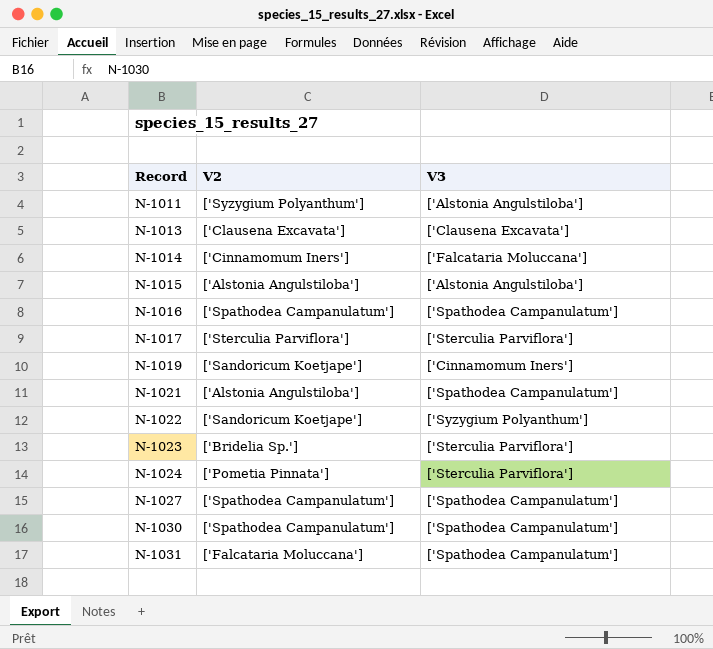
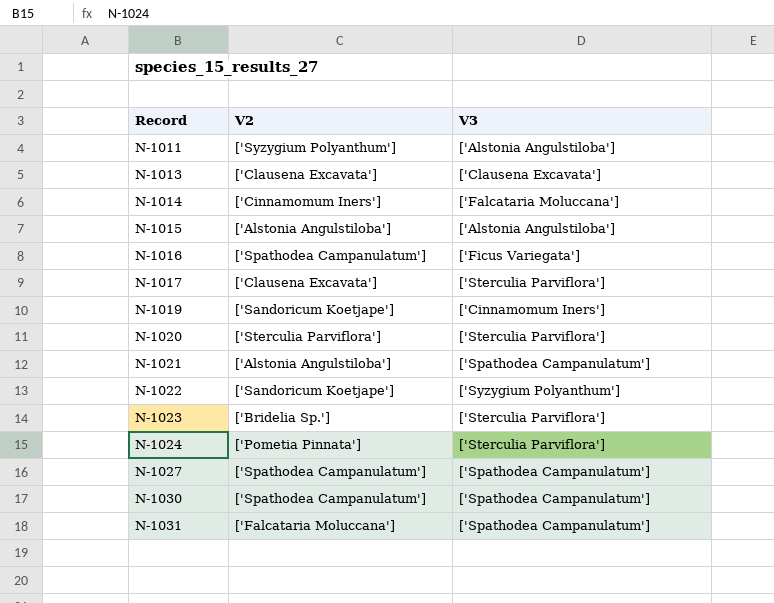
N-1016 | V3: ['Spathodea Campanulatum'] -> ['Ficus Variegata']
N-1017 | V2: ['Sterculia Parviflora'] -> ['Clausena Excavata']
row N-1020: none -> ['Sterculia Parviflora'] | ['Sterculia Parviflora']

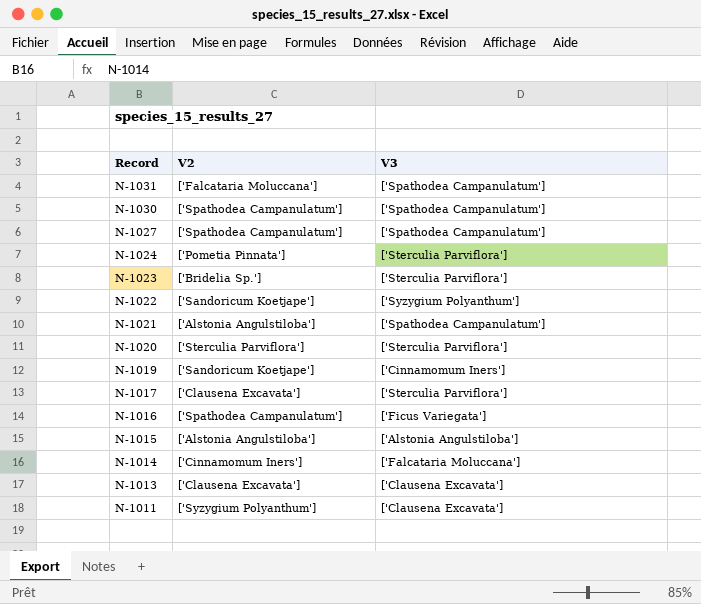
row order: Record ascending -> Record descending
N-1011 | V3: ['Alstonia Angulstiloba'] -> ['Clausena Excavata']

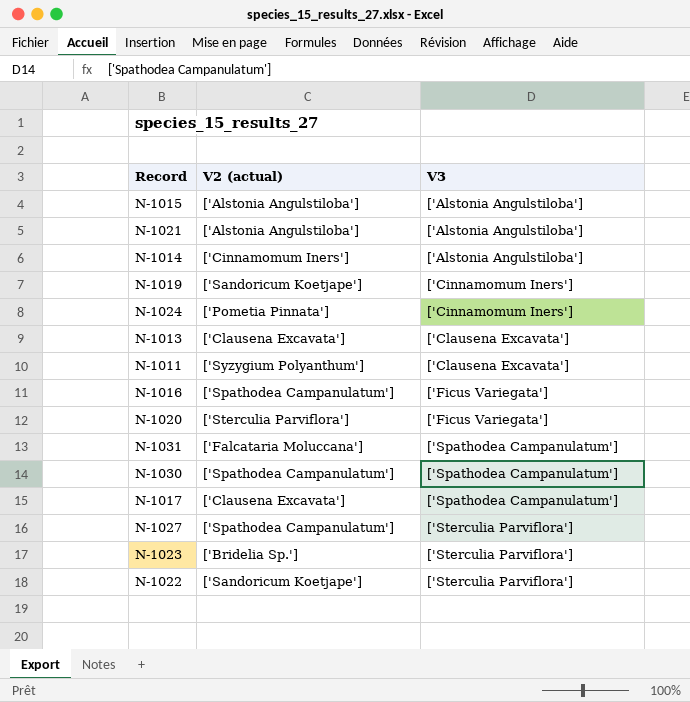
row order: Record descending -> V3 ascending
column name: V2 -> V2 (actual)
N-1021 | V3: ['Spathodea Campanulatum'] -> ['Alstonia Angulstiloba']
N-1014 | V3: ['Falcataria Moluccana'] -> ['Alstonia Angulstiloba']
N-1024 | V3: ['Sterculia Parviflora'] -> ['Cinnamomum Iners']
N-1020 | V3: ['Sterculia Parviflora'] -> ['Ficus Variegata']
N-1017 | V3: ['Sterculia Parviflora'] -> ['Spathodea Campanulatum']
N-1027 | V3: ['Spathodea Campanulatum'] -> ['Sterculia Parviflora']
N-1022 | V3: ['Syzygium Polyanthum'] -> ['Sterculia Parviflora']

